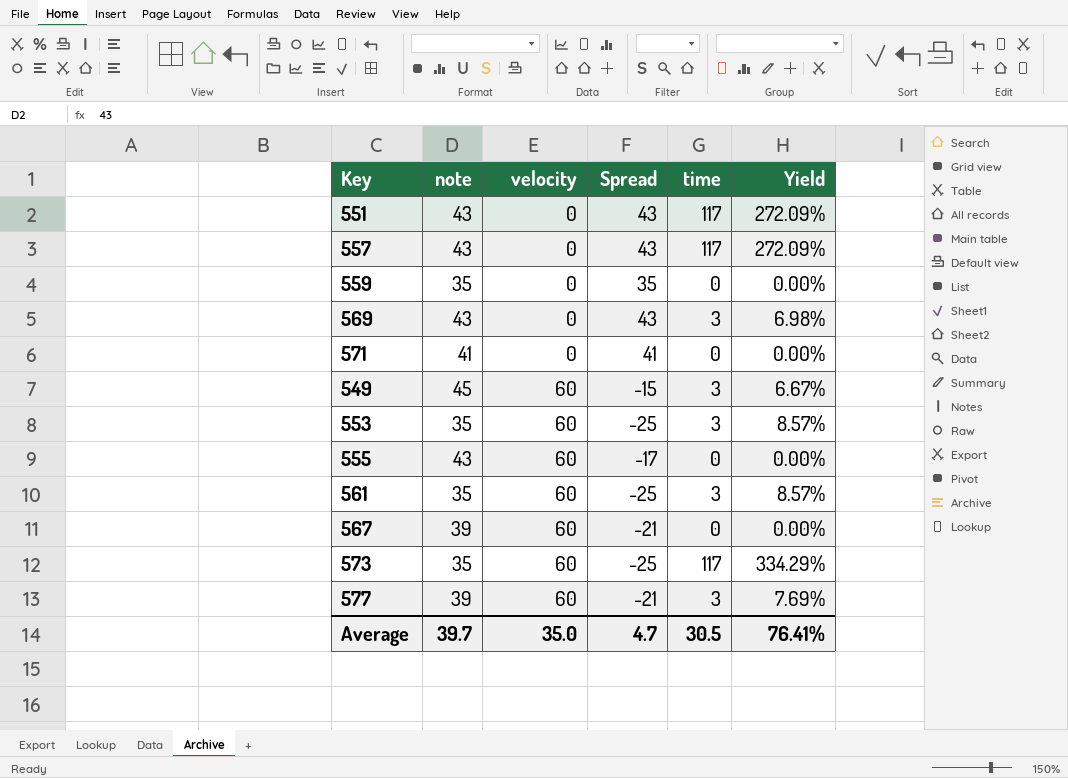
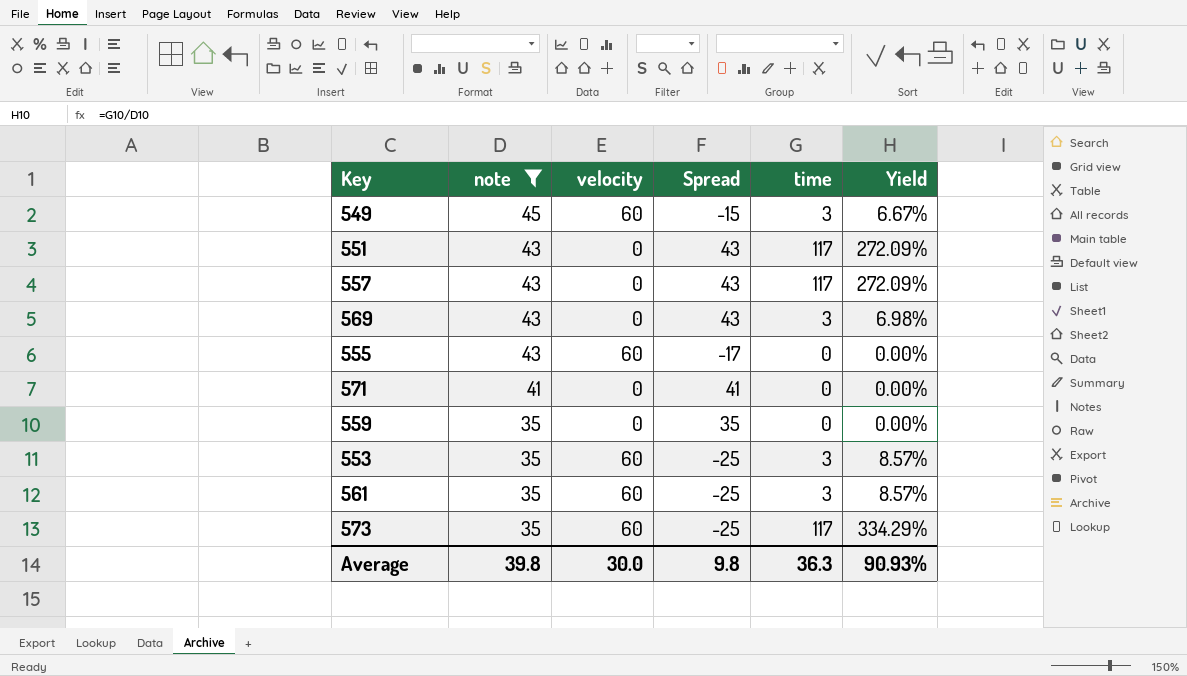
filter: none -> note != 39
row order: velocity ascending -> note descending
Average | note: 39.7 -> 39.8
Average | velocity: 35.0 -> 30.0
Average | Spread: 4.7 -> 9.8
Average | time: 30.5 -> 36.3
Average | Yield: 76.41% -> 90.93%

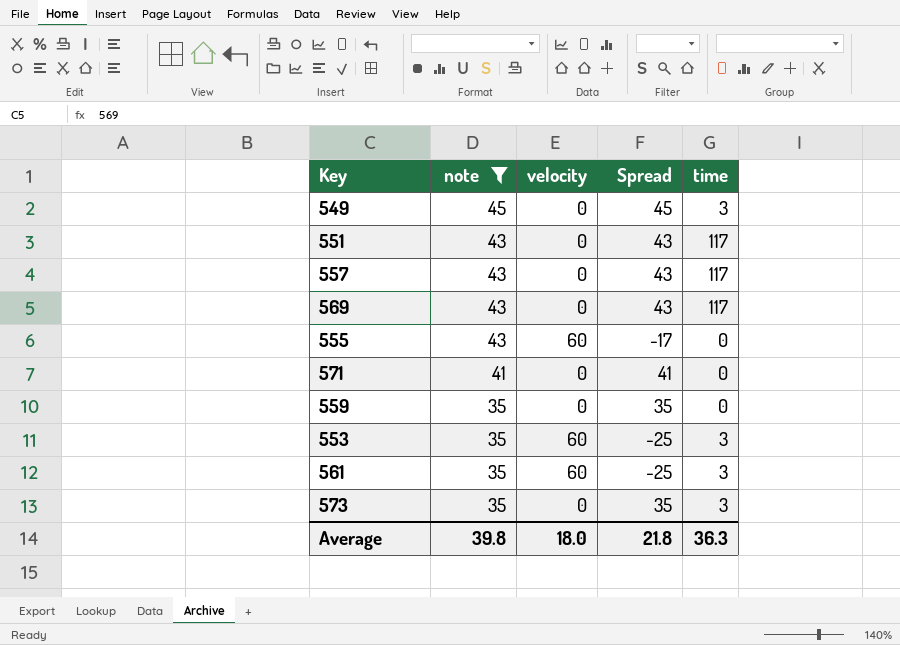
column Yield | formula: [time] / [note] -> none
549 | velocity: 60 -> 0
549 | Spread: -15 -> 45
569 | time: 3 -> 117
573 | velocity: 60 -> 0
573 | Spread: -25 -> 35
573 | time: 117 -> 3
Average | velocity: 30.0 -> 18.0
Average | Spread: 9.8 -> 21.8

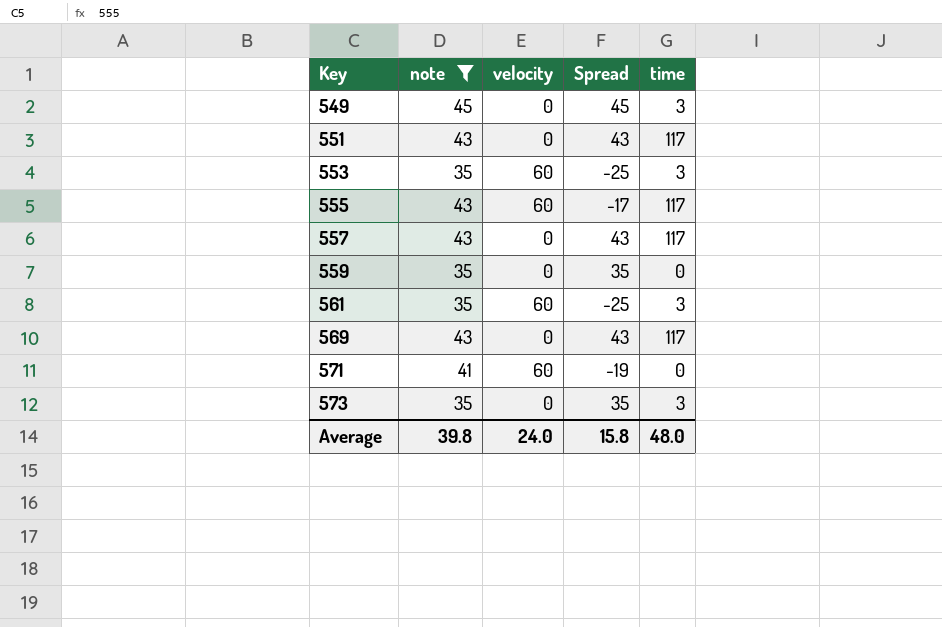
row order: note descending -> Key ascending
555 | time: 0 -> 117
571 | velocity: 0 -> 60
571 | Spread: 41 -> -19
Average | velocity: 18.0 -> 24.0
Average | Spread: 21.8 -> 15.8
Average | time: 36.3 -> 48.0

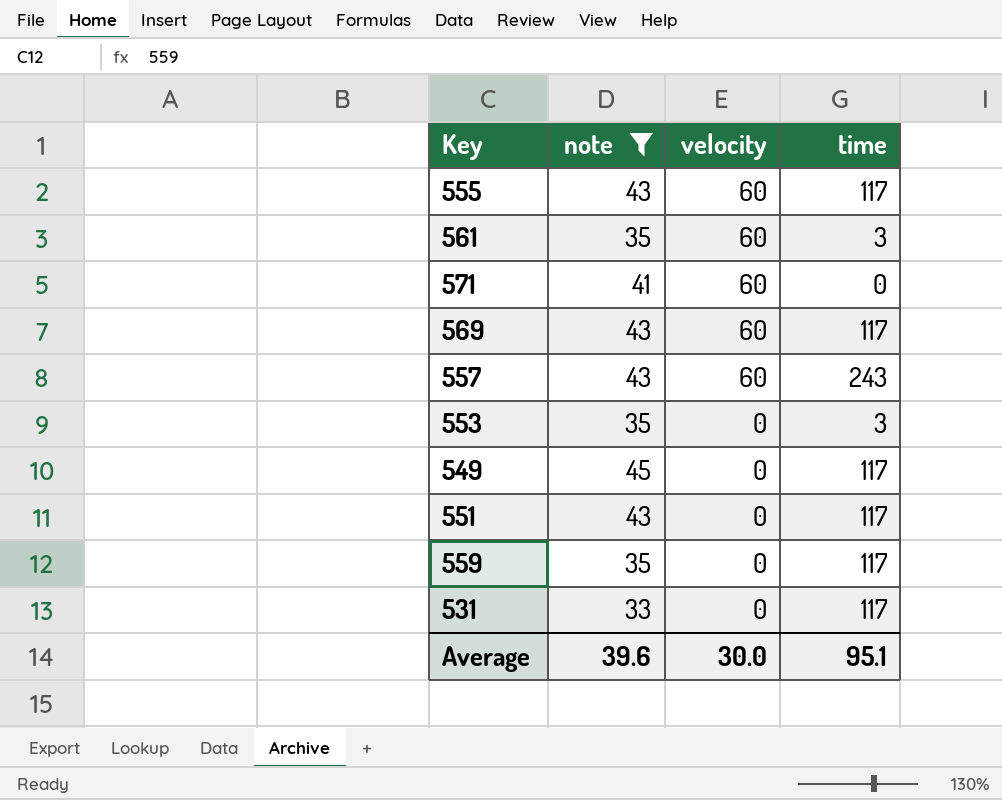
row order: Key ascending -> velocity descending
column Spread | formula: [note] - [velocity] -> none
row 573: 35 | 0 | 35 | 3 -> none
569 | velocity: 0 -> 60
557 | velocity: 0 -> 60
557 | time: 117 -> 243
553 | velocity: 60 -> 0
549 | time: 3 -> 117
559 | time: 0 -> 117
row 531: none -> 33 | 0 | 117
Average | note: 39.8 -> 39.6
Average | velocity: 24.0 -> 30.0
Average | time: 48.0 -> 95.1

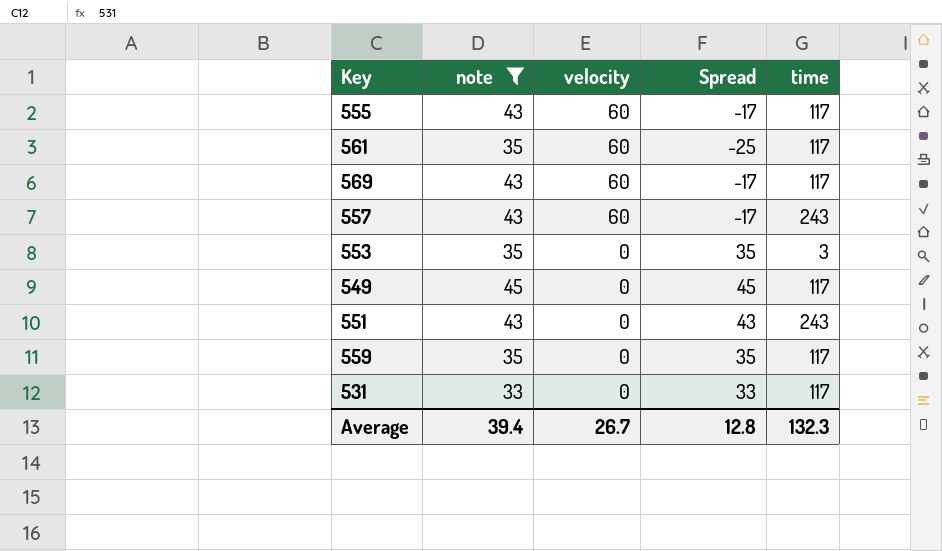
column Spread | formula: none -> [note] - [velocity]
row 571: 41 | 60 | 0 -> none
561 | time: 3 -> 117
551 | time: 117 -> 243
Average | note: 39.6 -> 39.4
Average | velocity: 30.0 -> 26.7
Average | time: 95.1 -> 132.3

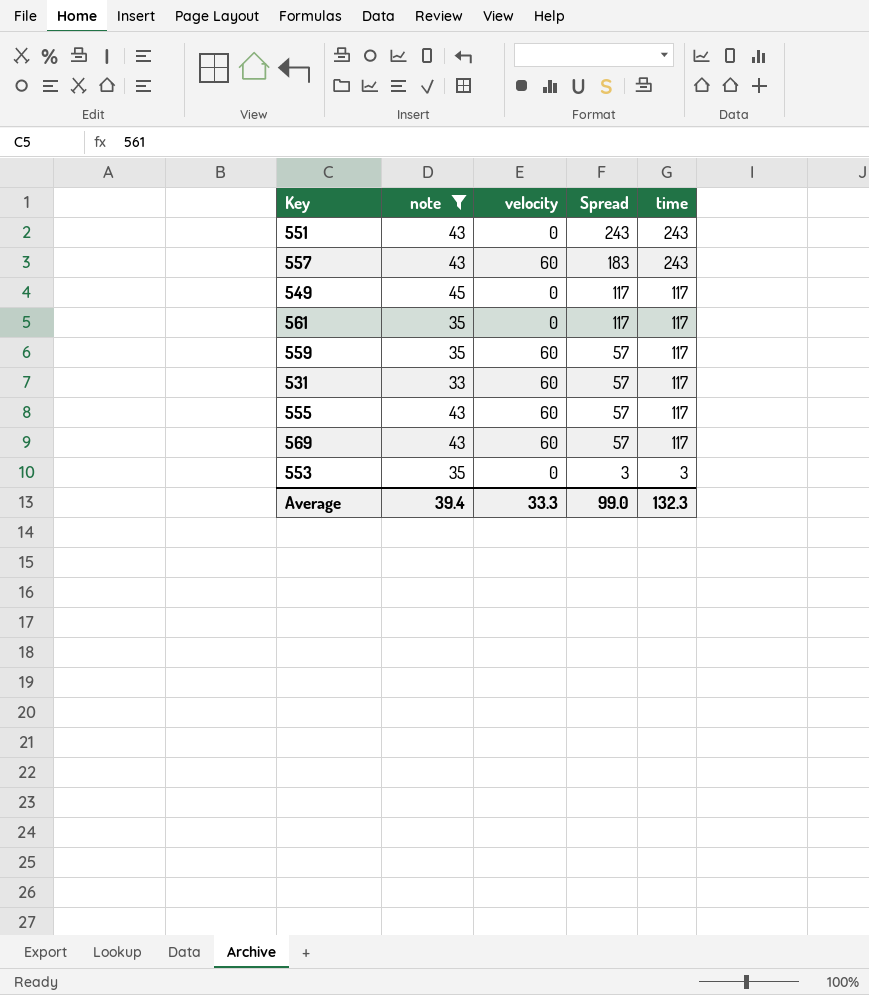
row order: velocity descending -> Spread descending
column Spread | formula: [note] - [velocity] -> [time] - [velocity]
561 | velocity: 60 -> 0
559 | velocity: 0 -> 60
531 | velocity: 0 -> 60
Average | velocity: 26.7 -> 33.3
Average | Spread: 12.8 -> 99.0

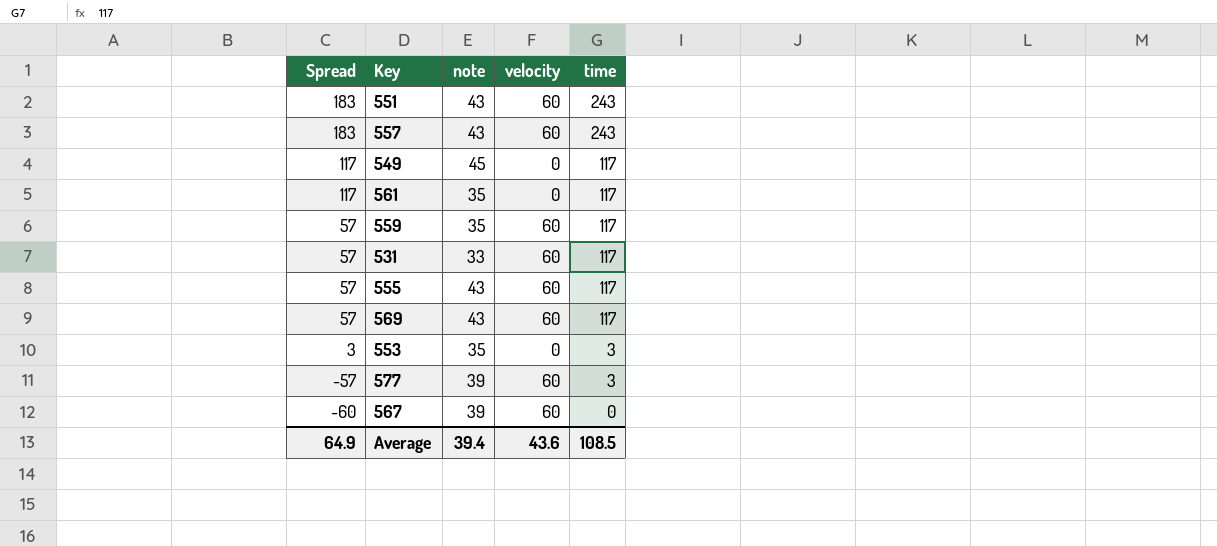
filter: note != 39 -> none
column Spread | position: 4 -> 1
551 | Spread: 243 -> 183
551 | velocity: 0 -> 60
Average | Spread: 99.0 -> 64.9
Average | velocity: 33.3 -> 43.6
Average | time: 132.3 -> 108.5

